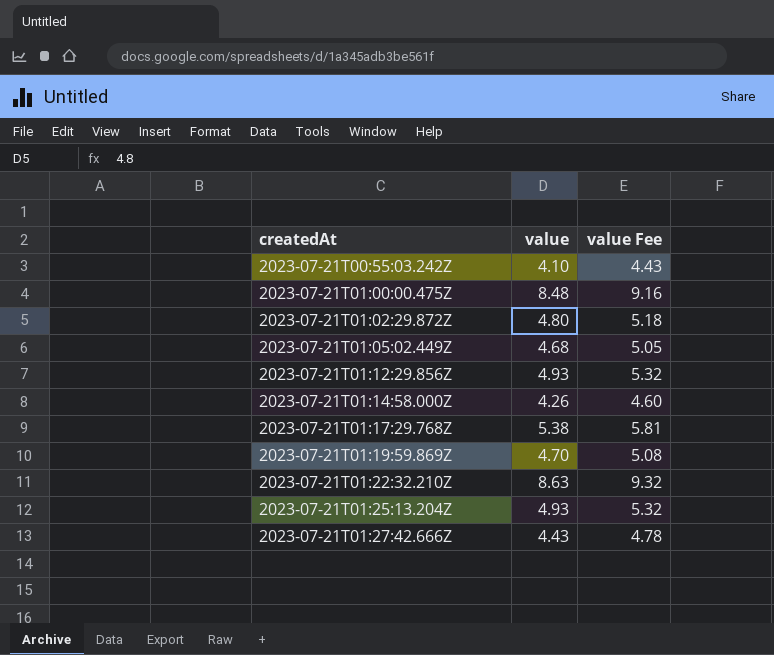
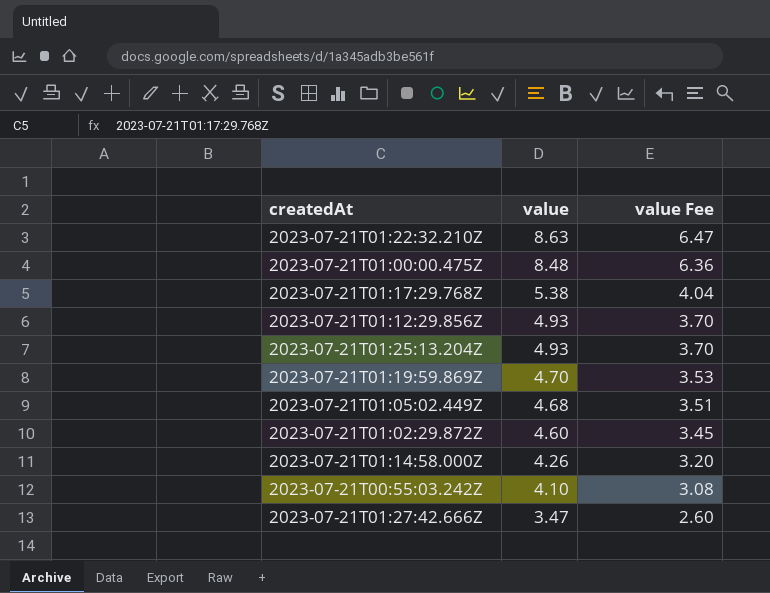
row order: createdAt ascending -> value descending
column value Fee | formula: [value] * 1.08 -> [value] * 0.75
2023-07-21T01:02:29.872Z | value: 4.80 -> 4.60
2023-07-21T01:27:42.666Z | value: 4.43 -> 3.47

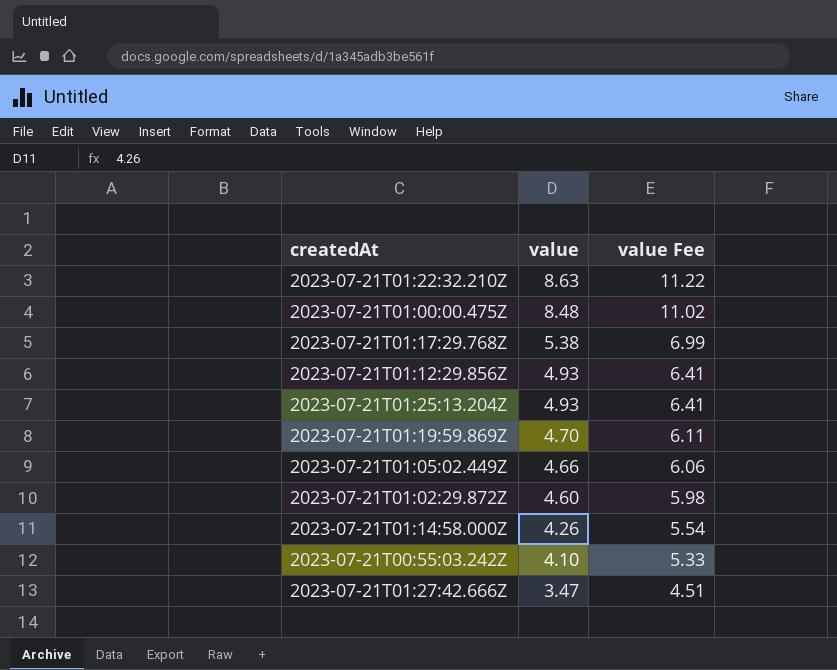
column value Fee | formula: [value] * 0.75 -> [value] * 1.3
2023-07-21T01:05:02.449Z | value: 4.68 -> 4.66

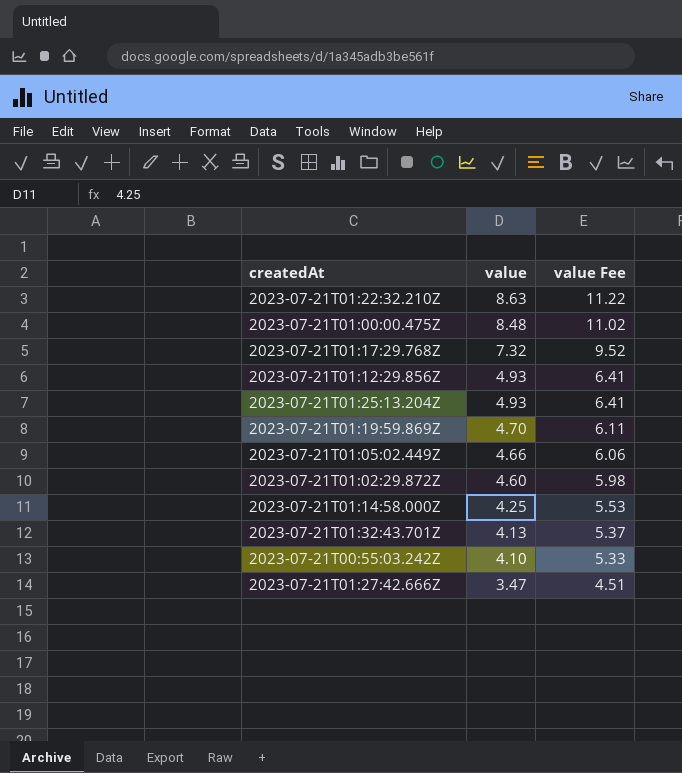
2023-07-21T01:17:29.768Z | value: 5.38 -> 7.32
2023-07-21T01:17:29.768Z | value Fee: 6.99 -> 9.52
2023-07-21T01:14:58.000Z | value: 4.26 -> 4.25
2023-07-21T01:14:58.000Z | value Fee: 5.54 -> 5.53
row 2023-07-21T01:32:43.701Z: none -> 4.13 | 5.37

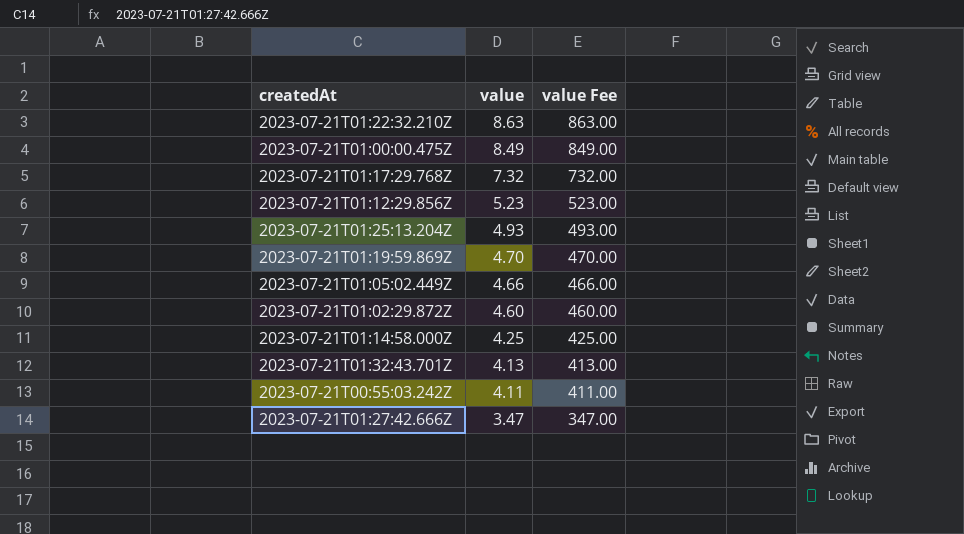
column value Fee | formula: [value] * 1.3 -> [value] * 100
2023-07-21T01:00:00.475Z | value: 8.48 -> 8.49
2023-07-21T01:12:29.856Z | value: 4.93 -> 5.23
2023-07-21T00:55:03.242Z | value: 4.10 -> 4.11

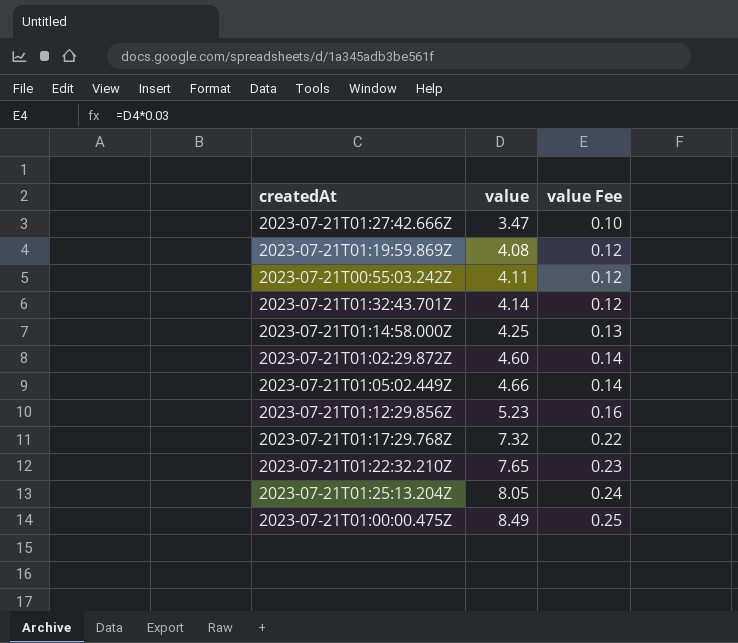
row order: value descending -> value ascending
column value Fee | formula: [value] * 100 -> [value] * 0.03
2023-07-21T01:19:59.869Z | value: 4.70 -> 4.08
2023-07-21T01:32:43.701Z | value: 4.13 -> 4.14
2023-07-21T01:22:32.210Z | value: 8.63 -> 7.65
2023-07-21T01:25:13.204Z | value: 4.93 -> 8.05

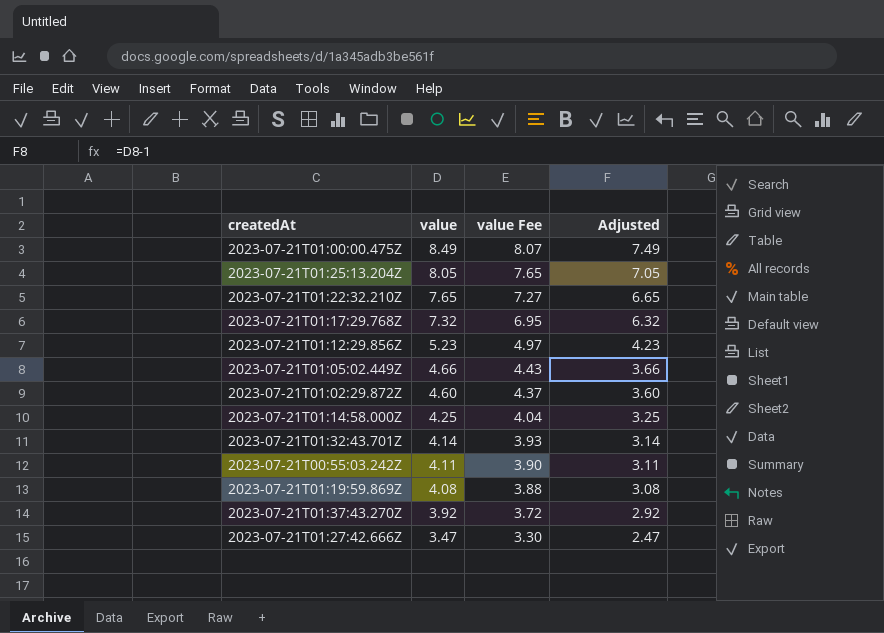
row order: value ascending -> value descending
column value Fee | formula: [value] * 0.03 -> [value] * 0.95
column Adjusted | formula: none -> [value] - 1
row 2023-07-21T01:37:43.270Z: none -> 3.92 | 3.72 | 2.92

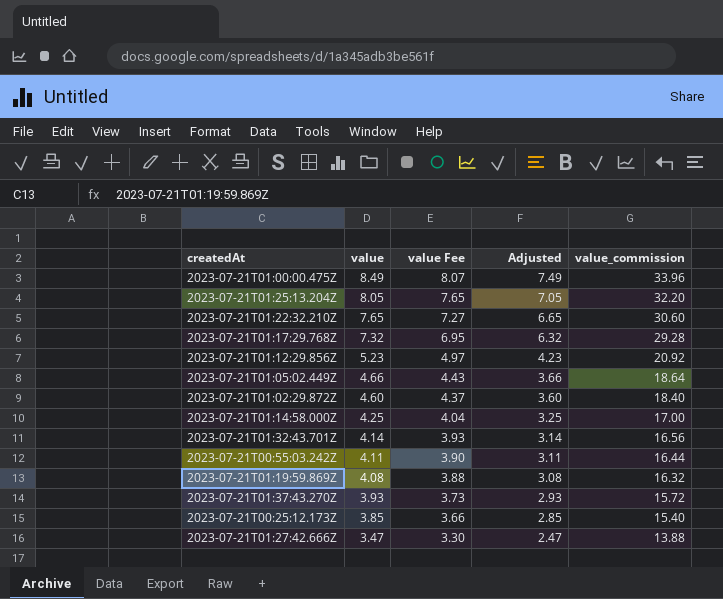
column value_commission | formula: none -> [value] * 4
2023-07-21T01:37:43.270Z | value: 3.92 -> 3.93
2023-07-21T01:37:43.270Z | value Fee: 3.72 -> 3.73
2023-07-21T01:37:43.270Z | Adjusted: 2.92 -> 2.93
row 2023-07-21T00:25:12.173Z: none -> 3.85 | 3.66 | 2.85 | 15.40

